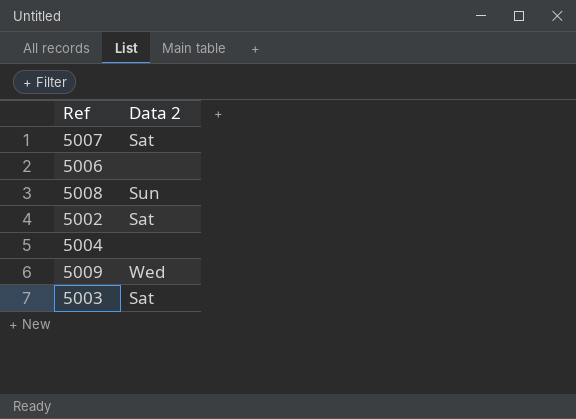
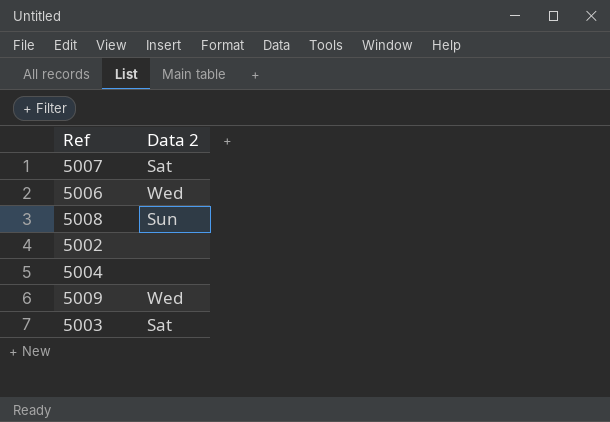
5006 | Data 2: none -> Wed
5002 | Data 2: Sat -> none

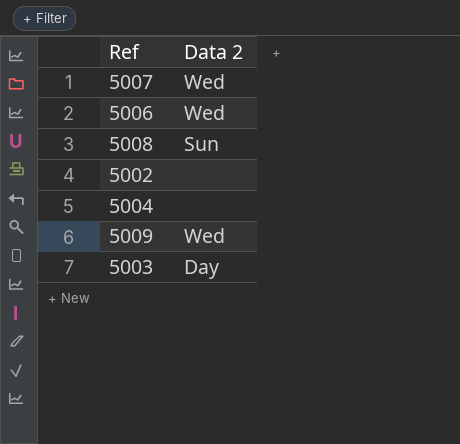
5007 | Data 2: Sat -> Wed
5003 | Data 2: Sat -> Day

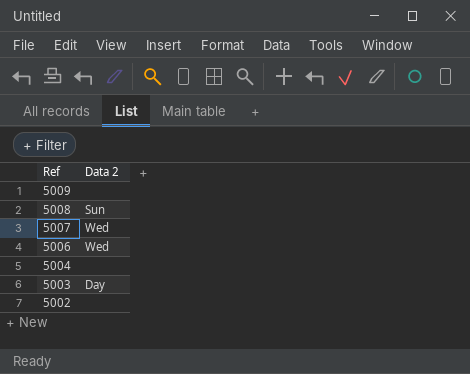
row order: none -> Ref descending
5009 | Data 2: Wed -> none

